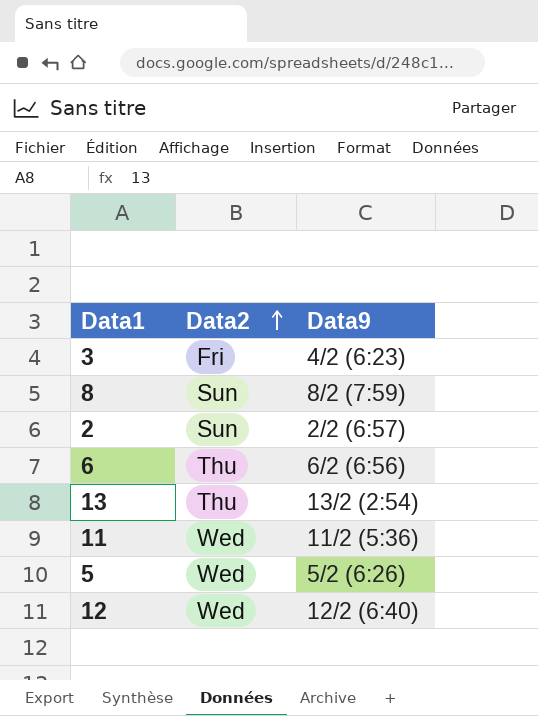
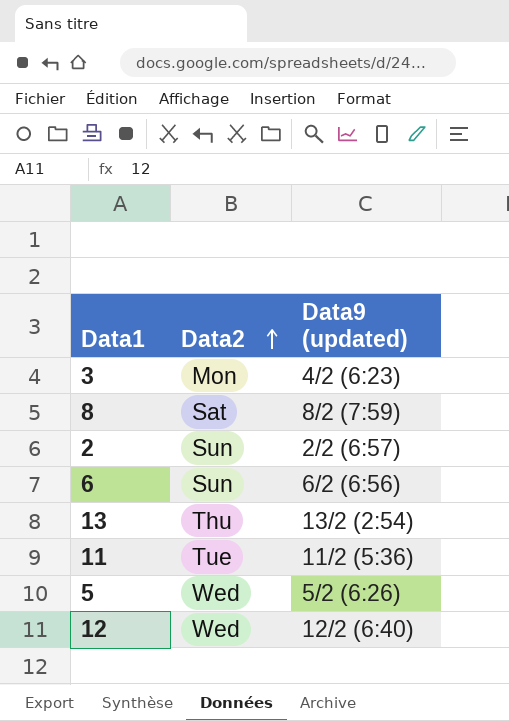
column name: Data9 -> Data9 (updated)
3 | Data2: Fri -> Mon
8 | Data2: Sun -> Sat
6 | Data2: Thu -> Sun
11 | Data2: Wed -> Tue

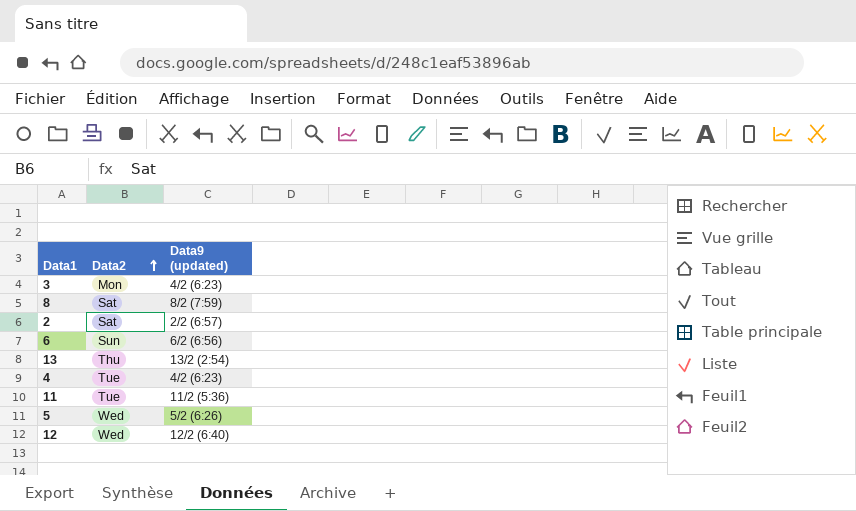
2 | Data2: Sun -> Sat
row 4: none -> Tue | 4/2 (6:23)

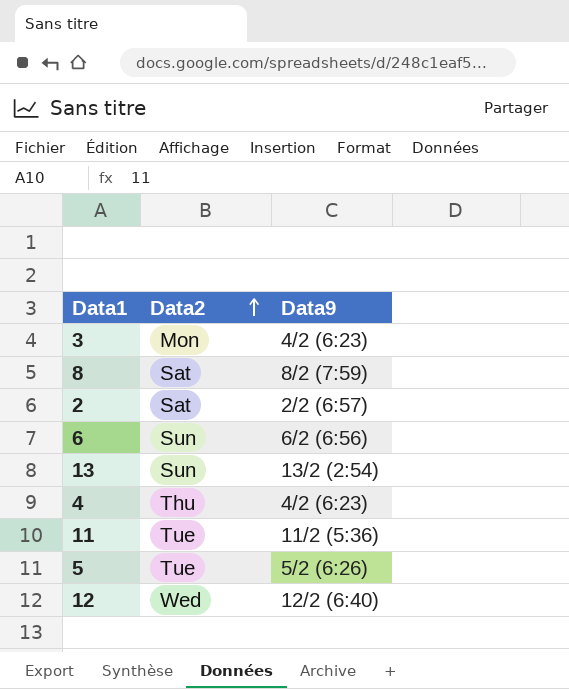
column name: Data9 (updated) -> Data9
13 | Data2: Thu -> Sun
4 | Data2: Tue -> Thu
5 | Data2: Wed -> Tue

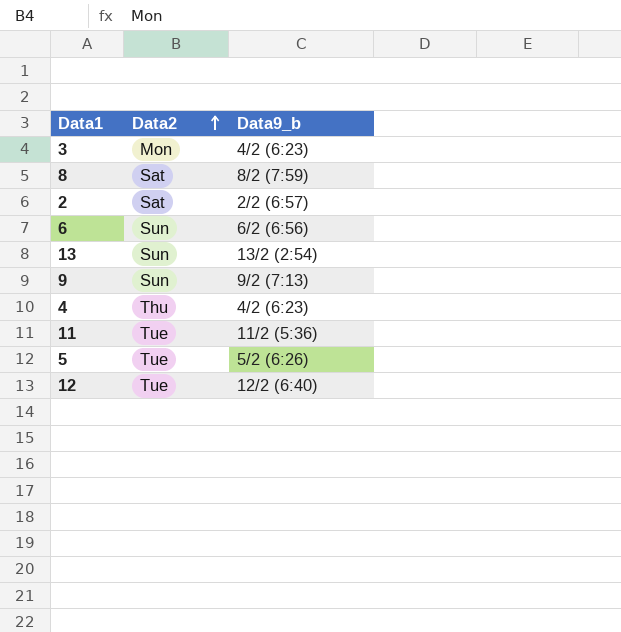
column name: Data9 -> Data9_b
row 9: none -> Sun | 9/2 (7:13)
12 | Data2: Wed -> Tue

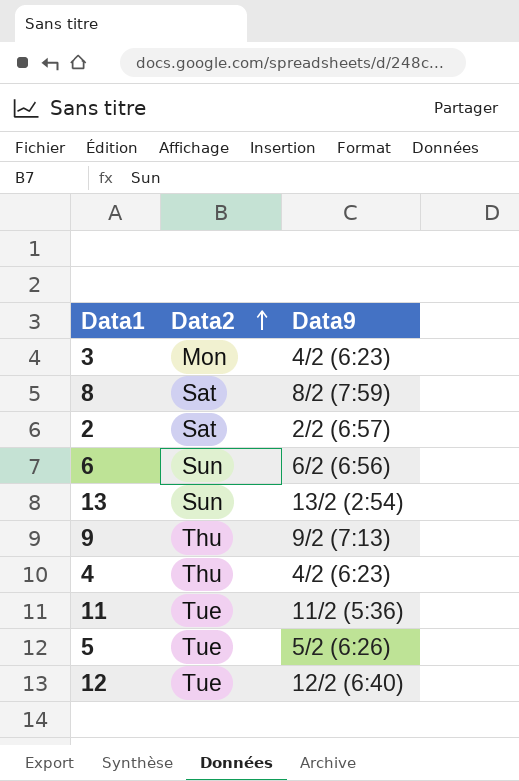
column name: Data9_b -> Data9
9 | Data2: Sun -> Thu

